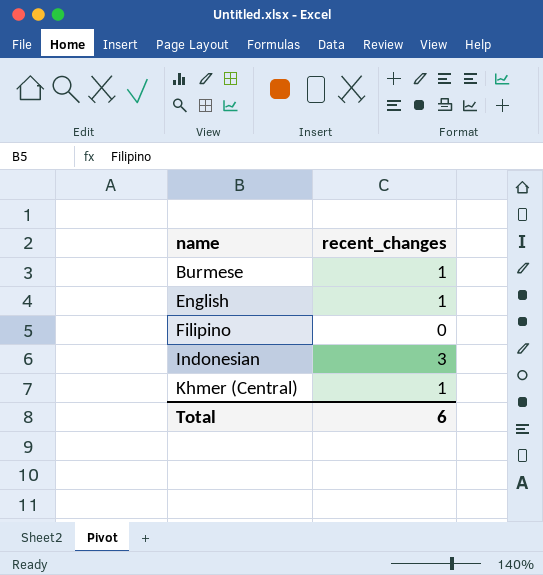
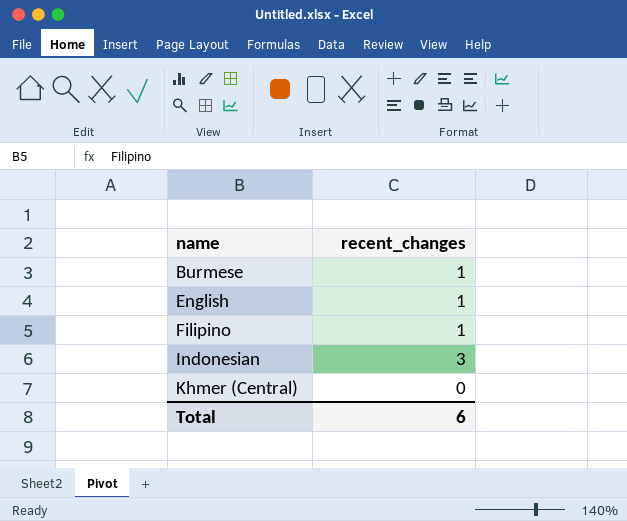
Filipino | recent_changes: 0 -> 1
Khmer (Central) | recent_changes: 1 -> 0

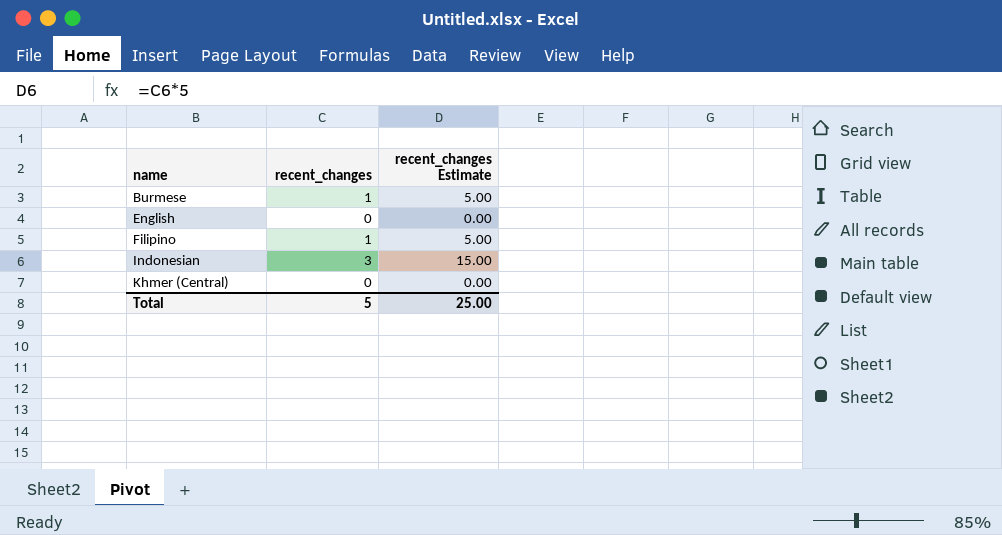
column recent_changes Estimate | formula: none -> [recent_changes] * 5
English | recent_changes: 1 -> 0
Total | recent_changes: 6 -> 5

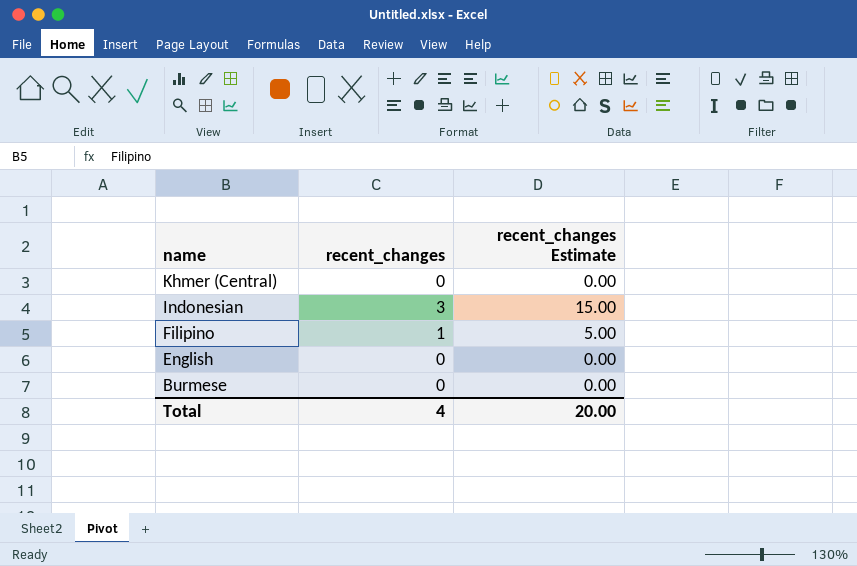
row order: name ascending -> name descending
Burmese | recent_changes: 1 -> 0
Burmese | recent_changes Estimate: 5.00 -> 0.00
Total | recent_changes: 5 -> 4
Total | recent_changes Estimate: 25.00 -> 20.00

